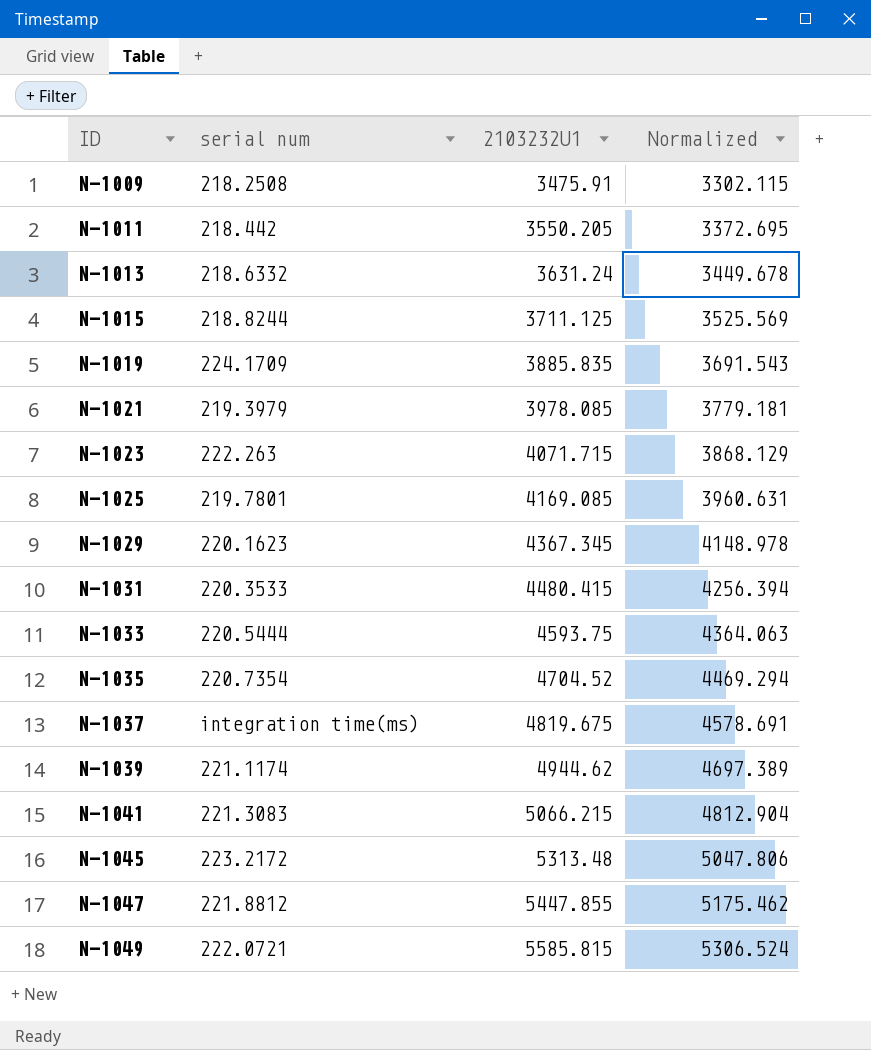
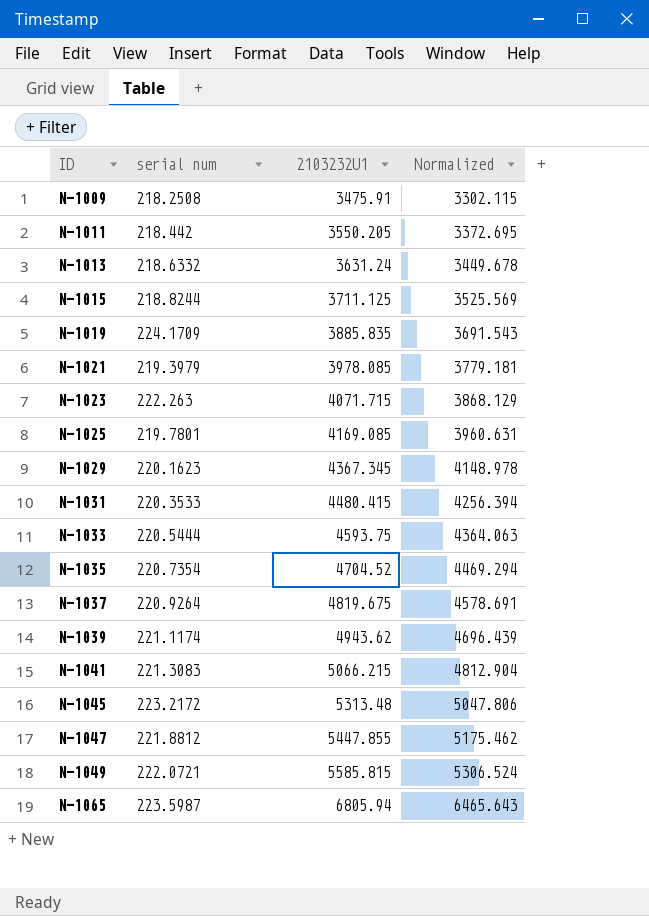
N-1037 | serial num: integration time(ms) -> 220.9264
N-1039 | 2103232U1: 4944.62 -> 4943.62
N-1039 | Normalized: 4697.389 -> 4696.439
row N-1065: none -> 223.5987 | 6805.94 | 6465.643

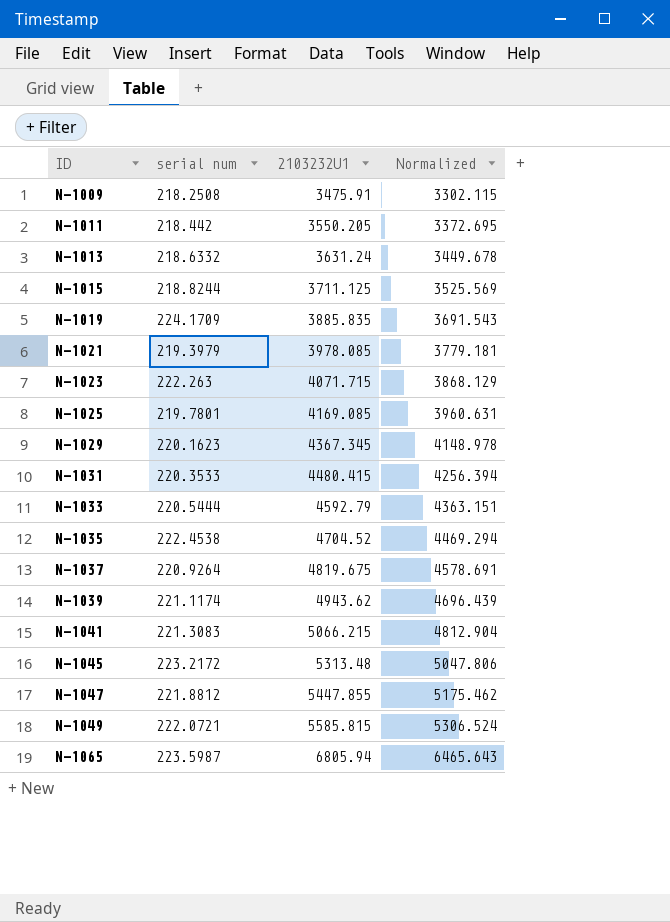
N-1033 | 2103232U1: 4593.75 -> 4592.79
N-1033 | Normalized: 4364.063 -> 4363.151
N-1035 | serial num: 220.7354 -> 222.4538

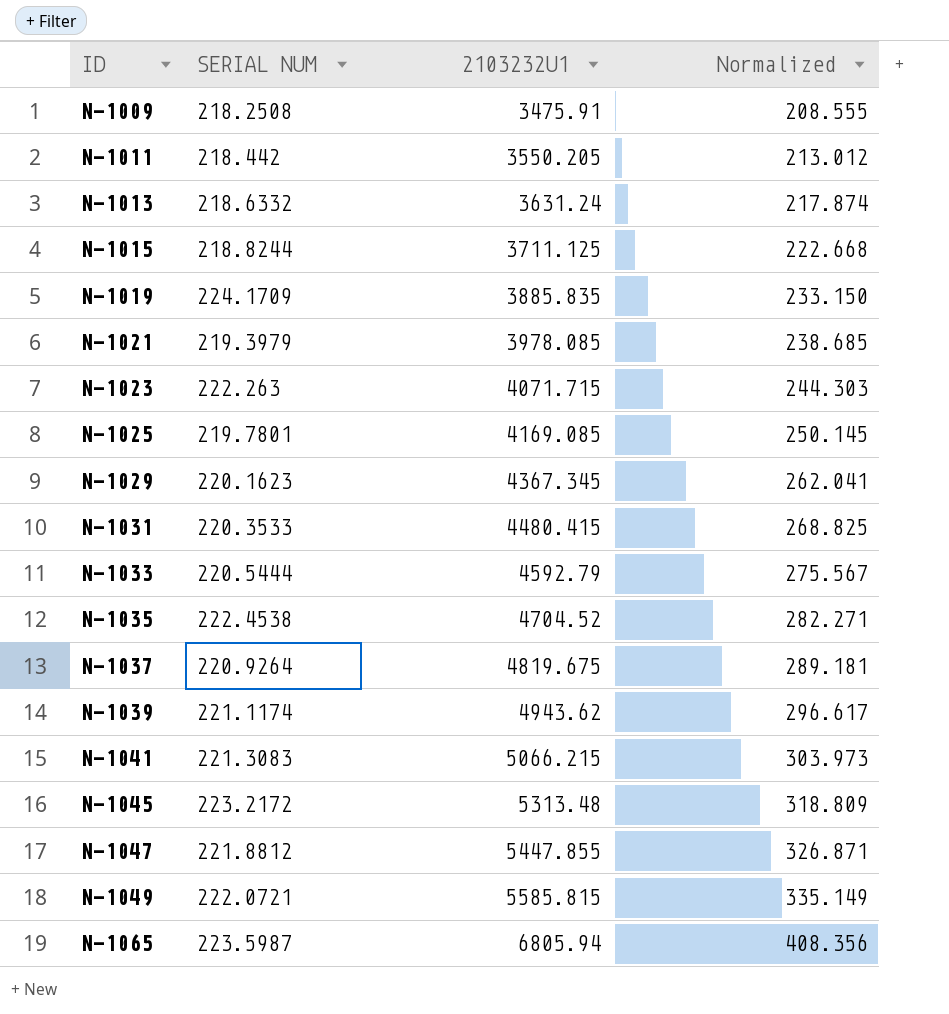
column name: serial num -> SERIAL NUM
column Normalized | formula: [2103232U1] * 0.95 -> [2103232U1] * 0.06

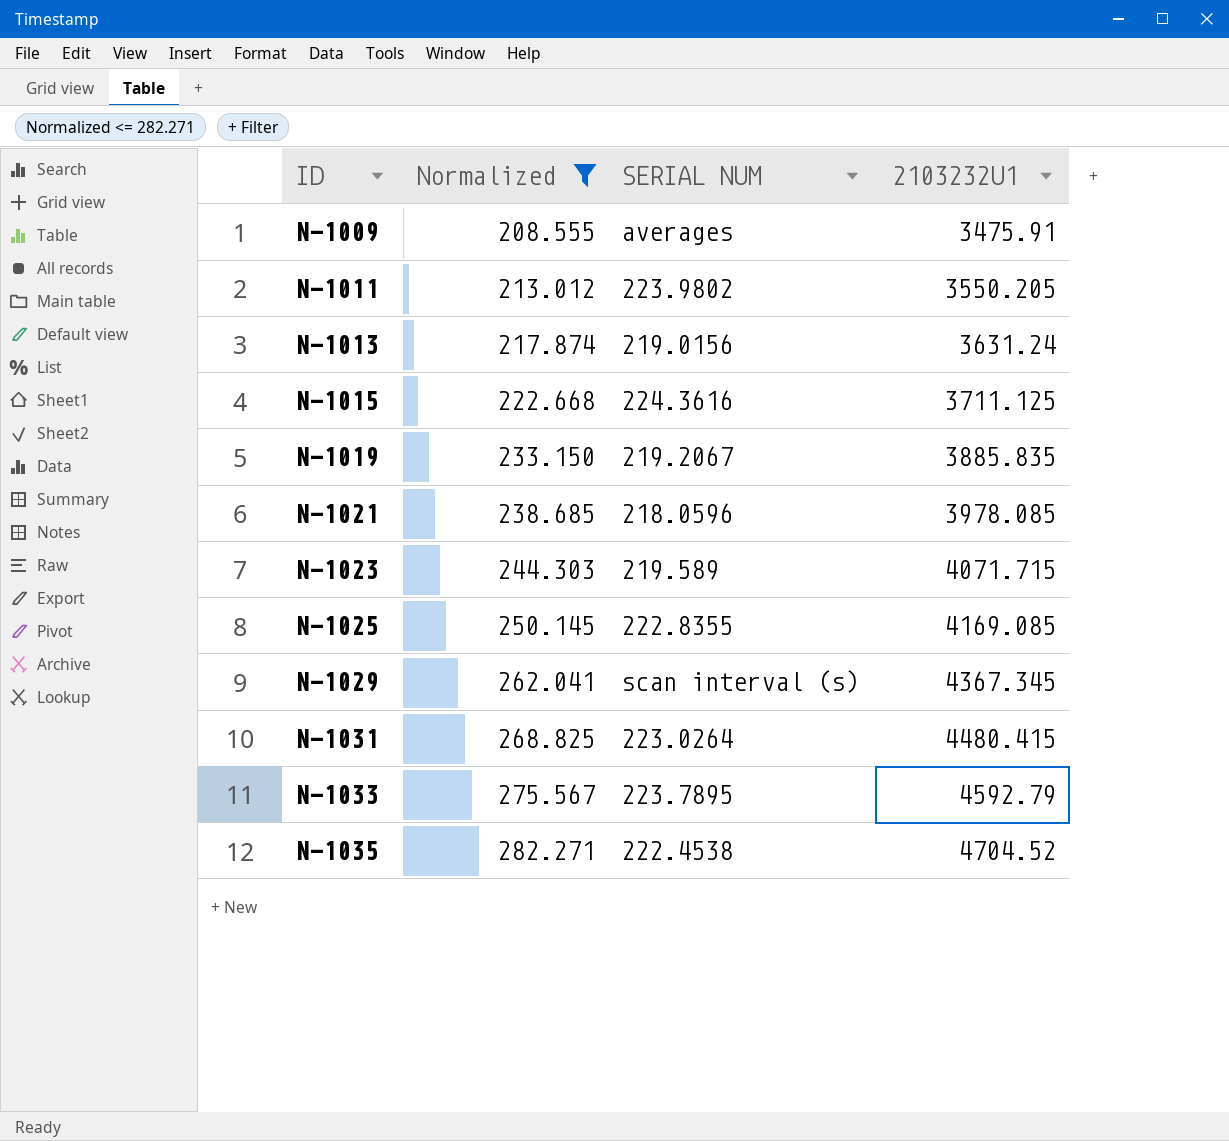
filter: none -> Normalized <= 282.271
column Normalized | position: 4 -> 2
N-1009 | SERIAL NUM: 218.2508 -> averages
N-1011 | SERIAL NUM: 218.442 -> 223.9802
N-1013 | SERIAL NUM: 218.6332 -> 219.0156
N-1015 | SERIAL NUM: 218.8244 -> 224.3616
N-1019 | SERIAL NUM: 224.1709 -> 219.2067
N-1021 | SERIAL NUM: 219.3979 -> 218.0596
N-1023 | SERIAL NUM: 222.263 -> 219.589
N-1025 | SERIAL NUM: 219.7801 -> 222.8355
N-1029 | SERIAL NUM: 220.1623 -> scan interval (s)
N-1031 | SERIAL NUM: 220.3533 -> 223.0264
N-1033 | SERIAL NUM: 220.5444 -> 223.7895

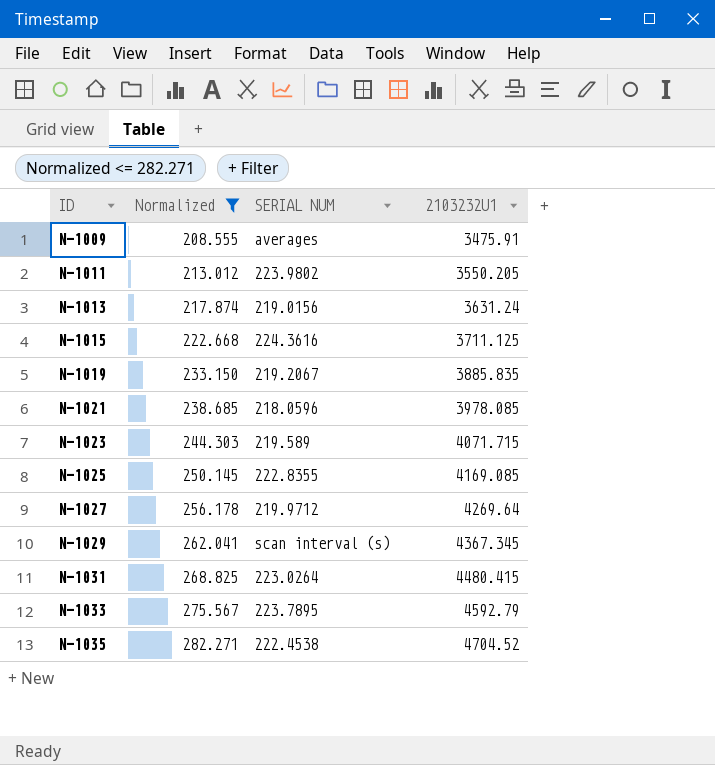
row N-1027: none -> 256.178 | 219.9712 | 4269.64

